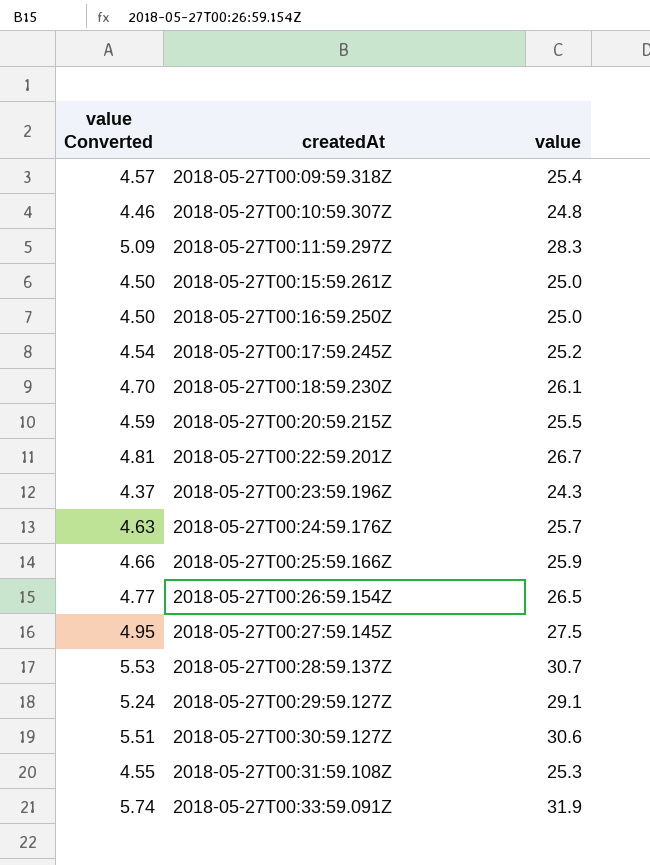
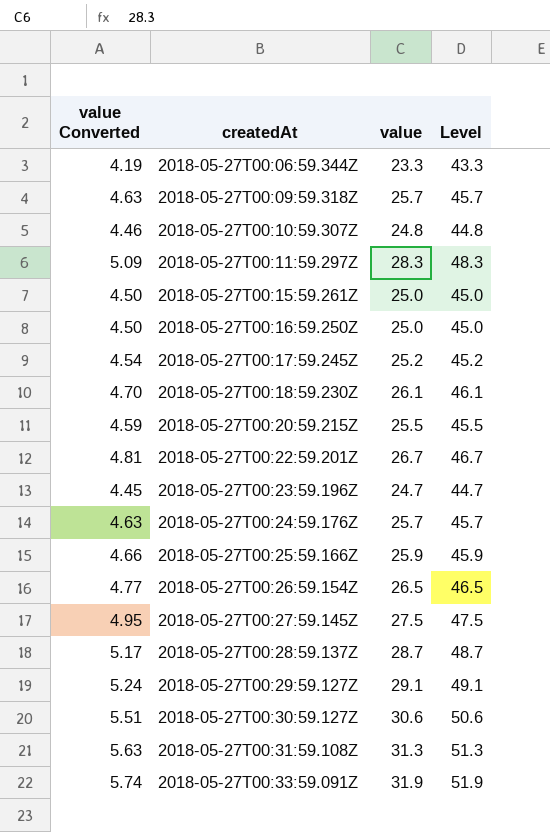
column Level | formula: none -> [value] + 20
row 2018-05-27T00:06:59.344Z: none -> 4.19 | 23.3 | 43.3
2018-05-27T00:09:59.318Z | value Converted: 4.57 -> 4.63
2018-05-27T00:09:59.318Z | value: 25.4 -> 25.7
2018-05-27T00:23:59.196Z | value Converted: 4.37 -> 4.45
2018-05-27T00:23:59.196Z | value: 24.3 -> 24.7
2018-05-27T00:28:59.137Z | value Converted: 5.53 -> 5.17
2018-05-27T00:28:59.137Z | value: 30.7 -> 28.7
2018-05-27T00:31:59.108Z | value Converted: 4.55 -> 5.63
2018-05-27T00:31:59.108Z | value: 25.3 -> 31.3

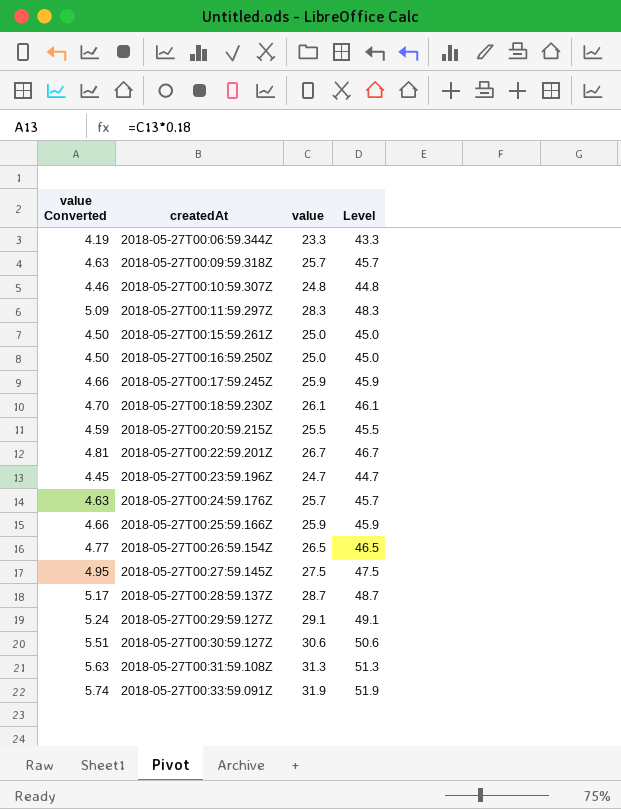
2018-05-27T00:17:59.245Z | value Converted: 4.54 -> 4.66
2018-05-27T00:17:59.245Z | value: 25.2 -> 25.9
2018-05-27T00:17:59.245Z | Level: 45.2 -> 45.9

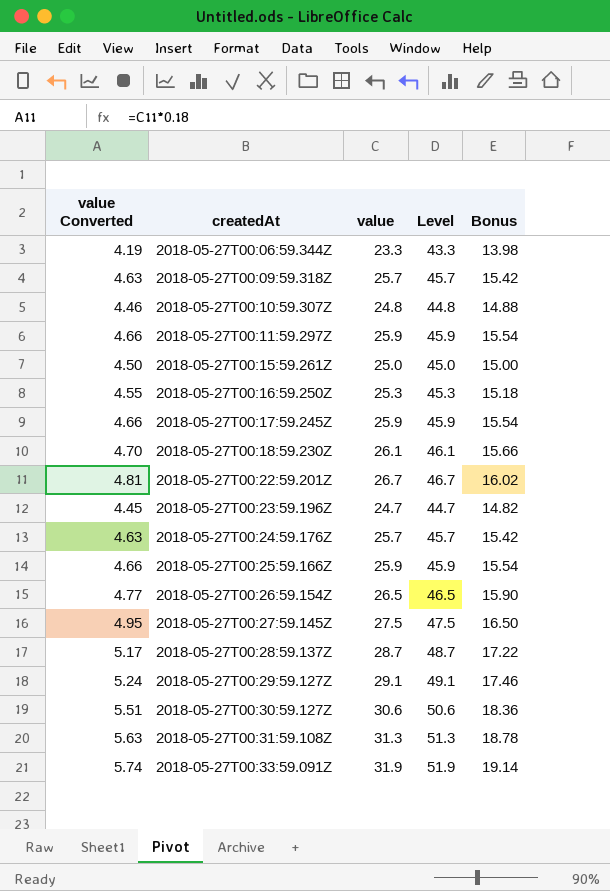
column Bonus | formula: none -> [value] * 0.6
row 2018-05-27T00:20:59.215Z: 4.59 | 25.5 | 45.5 -> none
2018-05-27T00:11:59.297Z | value Converted: 5.09 -> 4.66
2018-05-27T00:11:59.297Z | value: 28.3 -> 25.9
2018-05-27T00:11:59.297Z | Level: 48.3 -> 45.9
2018-05-27T00:16:59.250Z | value Converted: 4.50 -> 4.55
2018-05-27T00:16:59.250Z | value: 25.0 -> 25.3
2018-05-27T00:16:59.250Z | Level: 45.0 -> 45.3

